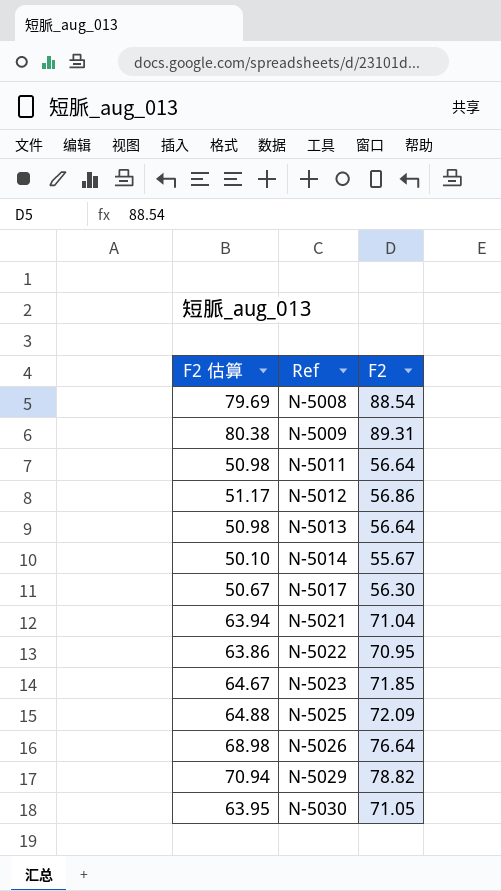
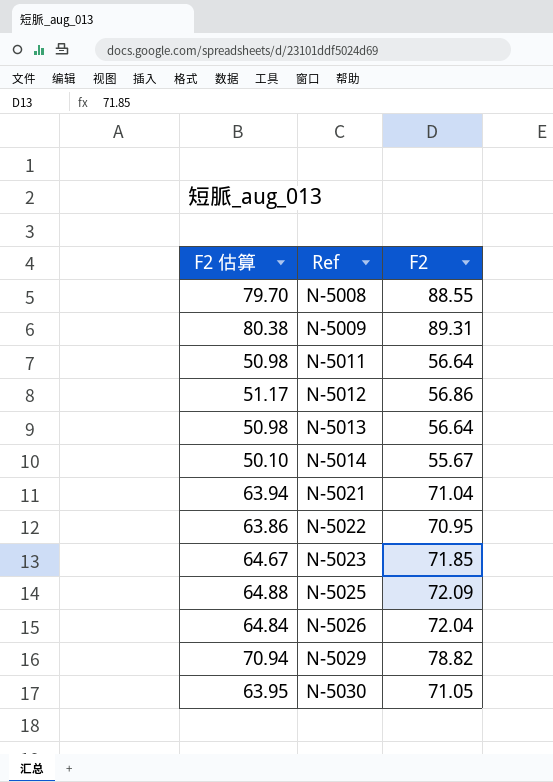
row N-5017: 50.67 | 56.30 -> none
N-5008 | F2 估算: 79.69 -> 79.70
N-5008 | F2: 88.54 -> 88.55
N-5026 | F2 估算: 68.98 -> 64.84
N-5026 | F2: 76.64 -> 72.04

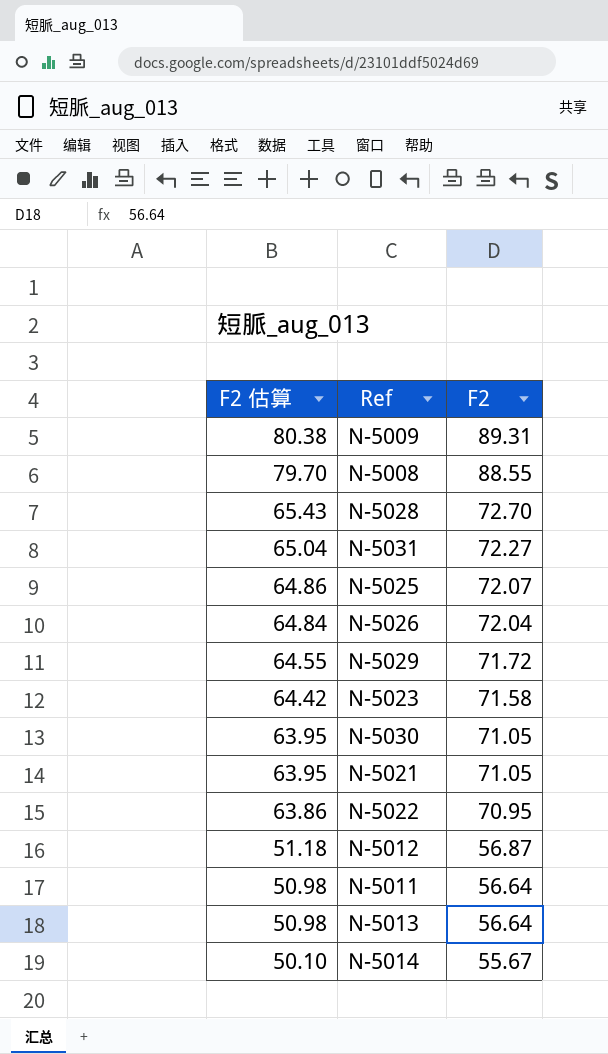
row order: Ref ascending -> F2 估算 descending
row N-5028: none -> 65.43 | 72.70
row N-5031: none -> 65.04 | 72.27
N-5025 | F2 估算: 64.88 -> 64.86
N-5025 | F2: 72.09 -> 72.07
N-5029 | F2 估算: 70.94 -> 64.55
N-5029 | F2: 78.82 -> 71.72
N-5023 | F2 估算: 64.67 -> 64.42
N-5023 | F2: 71.85 -> 71.58
N-5021 | F2 估算: 63.94 -> 63.95
N-5021 | F2: 71.04 -> 71.05
N-5012 | F2 估算: 51.17 -> 51.18
N-5012 | F2: 56.86 -> 56.87

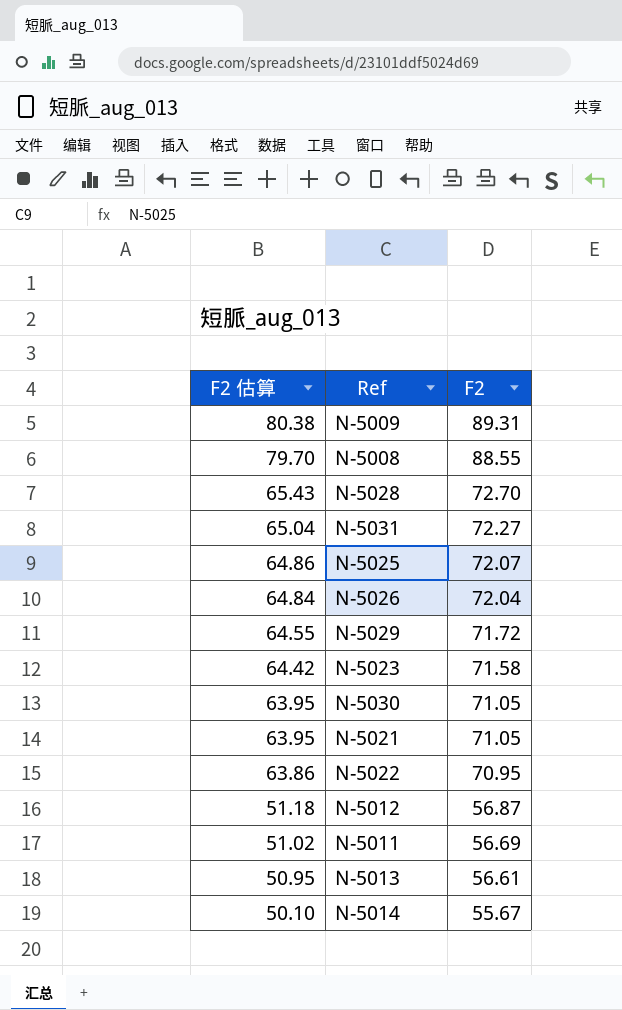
N-5011 | F2 估算: 50.98 -> 51.02
N-5011 | F2: 56.64 -> 56.69
N-5013 | F2 估算: 50.98 -> 50.95
N-5013 | F2: 56.64 -> 56.61

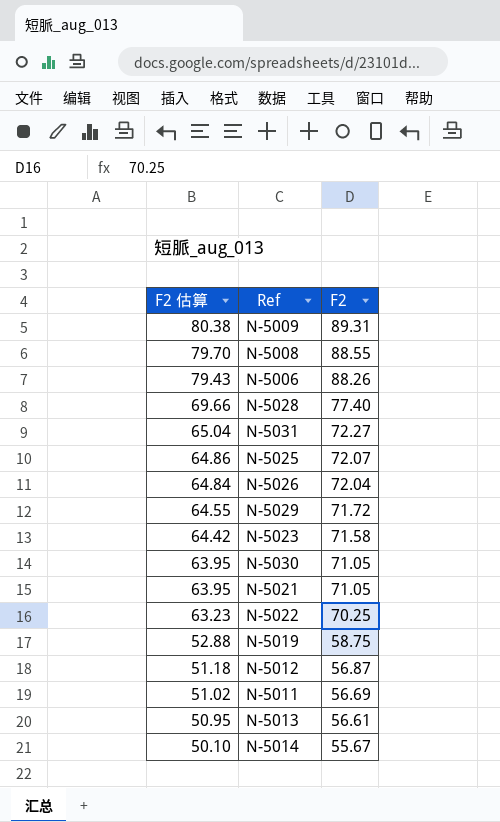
row N-5006: none -> 79.43 | 88.26
N-5028 | F2 估算: 65.43 -> 69.66
N-5028 | F2: 72.70 -> 77.40
N-5022 | F2 估算: 63.86 -> 63.23
N-5022 | F2: 70.95 -> 70.25
row N-5019: none -> 52.88 | 58.75

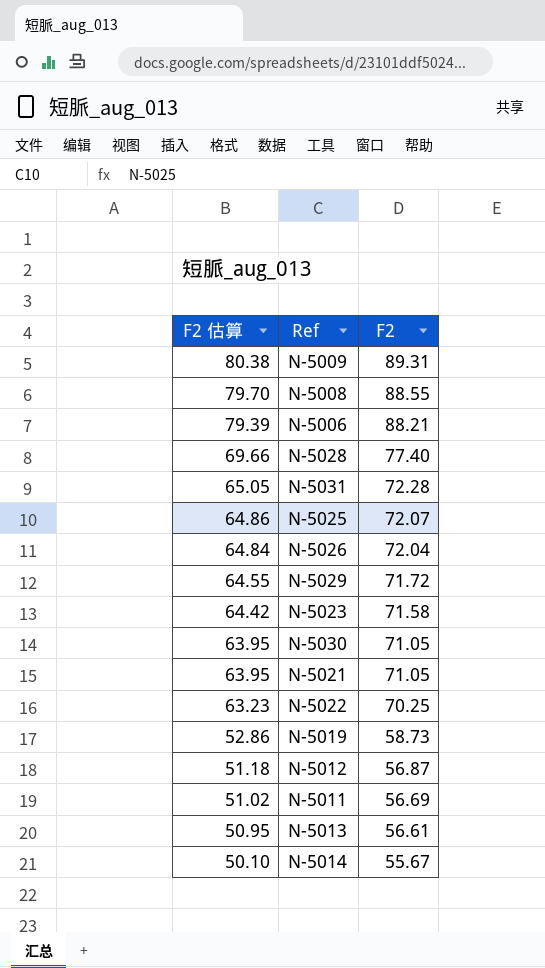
N-5006 | F2 估算: 79.43 -> 79.39
N-5006 | F2: 88.26 -> 88.21
N-5031 | F2 估算: 65.04 -> 65.05
N-5031 | F2: 72.27 -> 72.28
N-5019 | F2 估算: 52.88 -> 52.86
N-5019 | F2: 58.75 -> 58.73

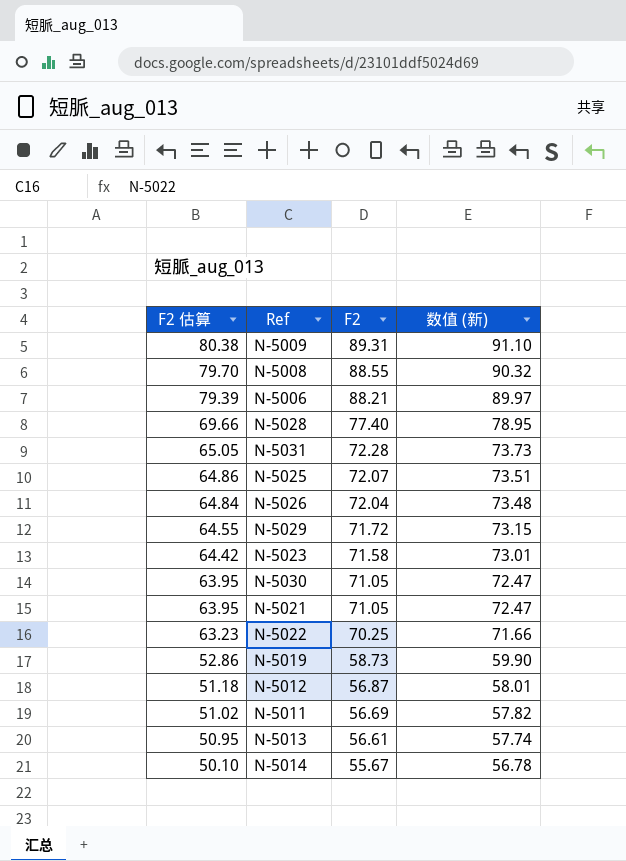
column 数值 (新) | formula: none -> [F2] * 1.02

